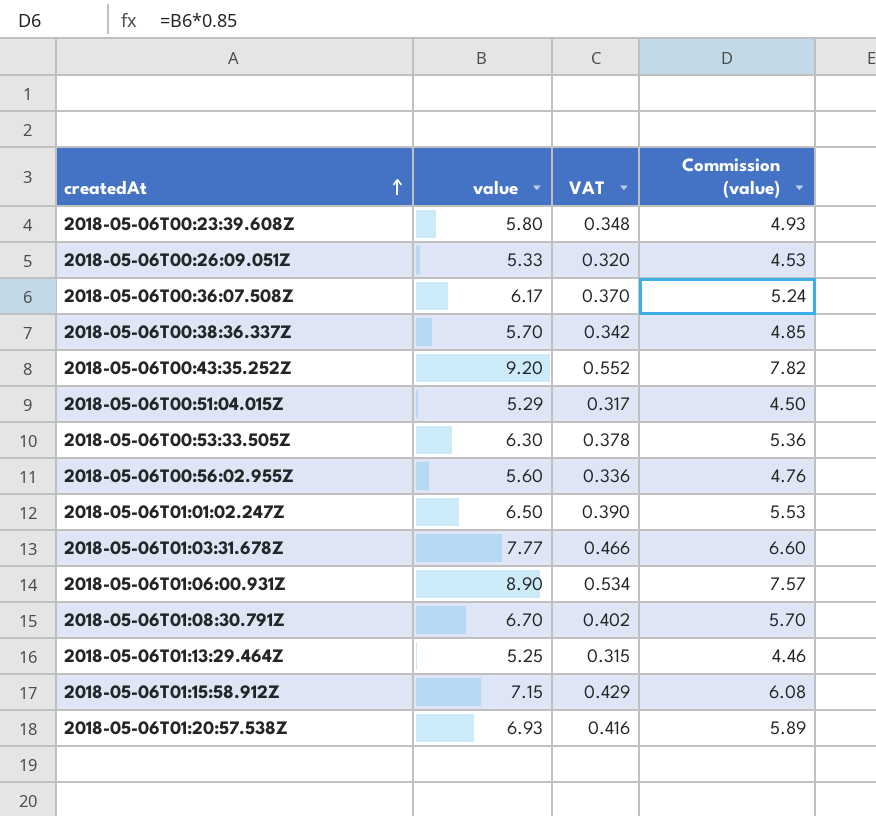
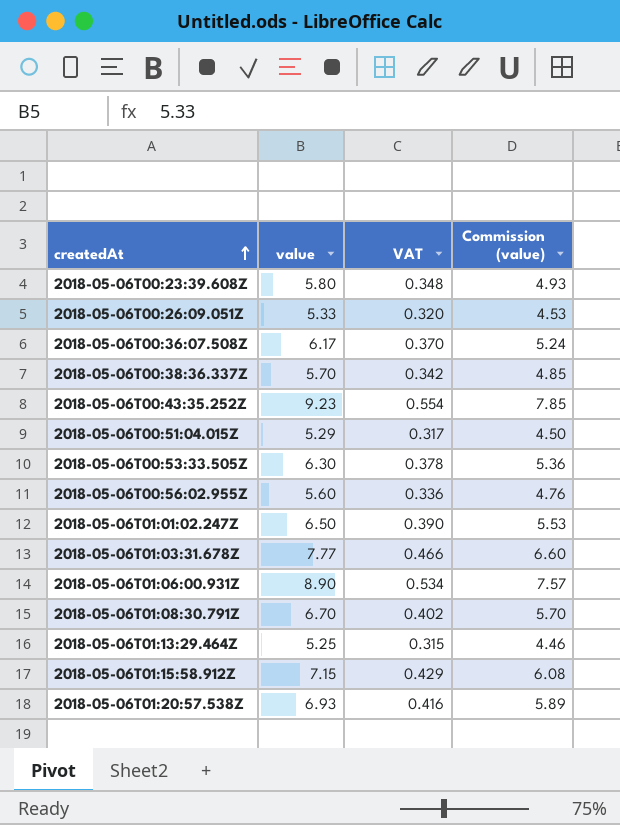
2018-05-06T00:43:35.252Z | value: 9.20 -> 9.23
2018-05-06T00:43:35.252Z | VAT: 0.552 -> 0.554
2018-05-06T00:43:35.252Z | Commission (value): 7.82 -> 7.85

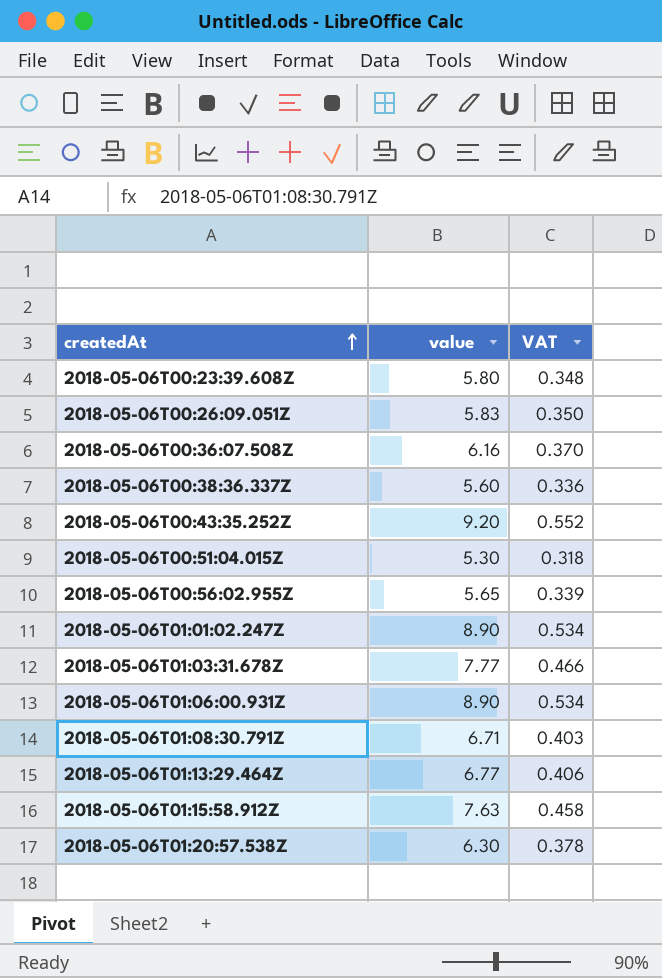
column Commission (value) | formula: [value] * 0.85 -> none
row 2018-05-06T00:53:33.505Z: 6.30 | 0.378 | 5.36 -> none
2018-05-06T00:26:09.051Z | value: 5.33 -> 5.83
2018-05-06T00:26:09.051Z | VAT: 0.320 -> 0.350
2018-05-06T00:36:07.508Z | value: 6.17 -> 6.16
2018-05-06T00:38:36.337Z | value: 5.70 -> 5.60
2018-05-06T00:38:36.337Z | VAT: 0.342 -> 0.336
2018-05-06T00:43:35.252Z | value: 9.23 -> 9.20
2018-05-06T00:43:35.252Z | VAT: 0.554 -> 0.552
2018-05-06T00:51:04.015Z | value: 5.29 -> 5.30
2018-05-06T00:51:04.015Z | VAT: 0.317 -> 0.318
2018-05-06T00:56:02.955Z | value: 5.60 -> 5.65
2018-05-06T00:56:02.955Z | VAT: 0.336 -> 0.339
2018-05-06T01:01:02.247Z | value: 6.50 -> 8.90
2018-05-06T01:01:02.247Z | VAT: 0.390 -> 0.534
2018-05-06T01:08:30.791Z | value: 6.70 -> 6.71
2018-05-06T01:08:30.791Z | VAT: 0.402 -> 0.403
2018-05-06T01:13:29.464Z | value: 5.25 -> 6.77
2018-05-06T01:13:29.464Z | VAT: 0.315 -> 0.406
2018-05-06T01:15:58.912Z | value: 7.15 -> 7.63
2018-05-06T01:15:58.912Z | VAT: 0.429 -> 0.458
2018-05-06T01:20:57.538Z | value: 6.93 -> 6.30
2018-05-06T01:20:57.538Z | VAT: 0.416 -> 0.378

